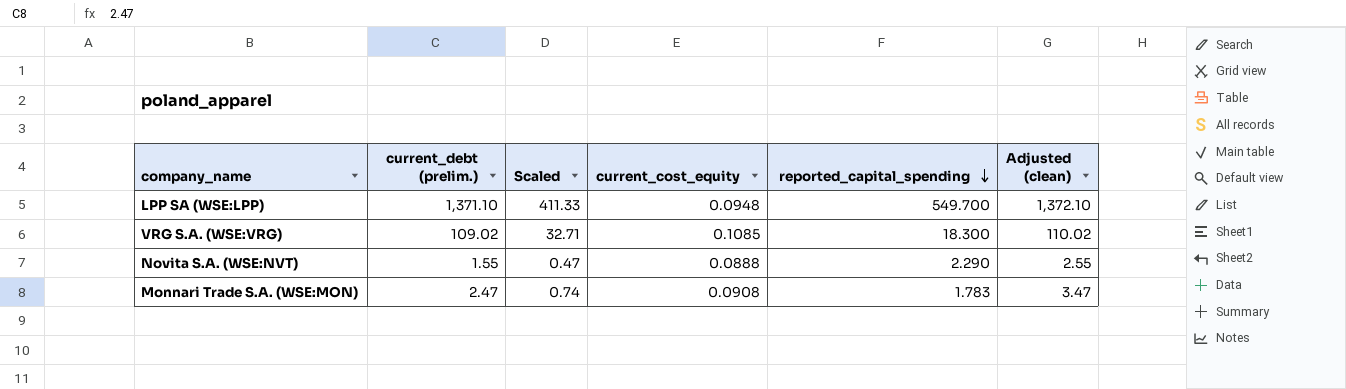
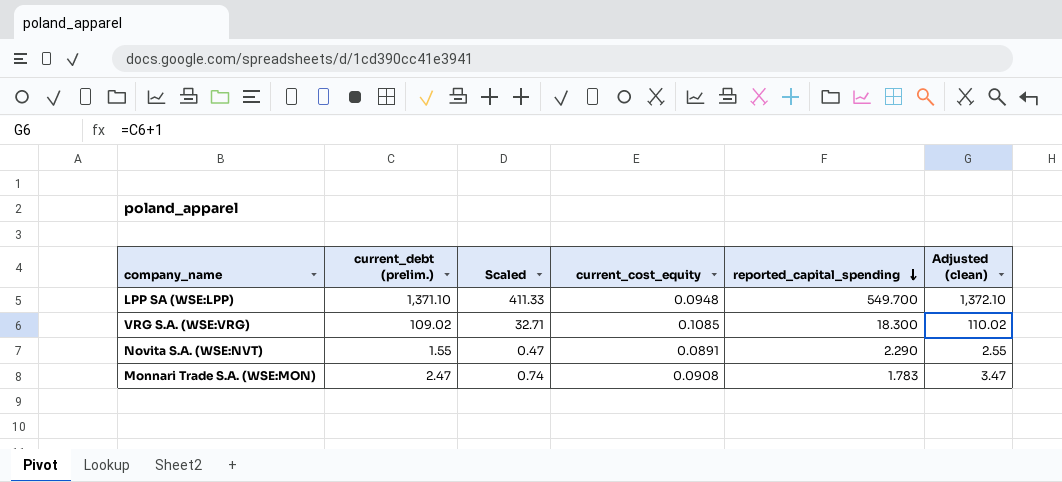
Novita S.A. (WSE:NVT) | current_cost_equity: 0.0888 -> 0.0891

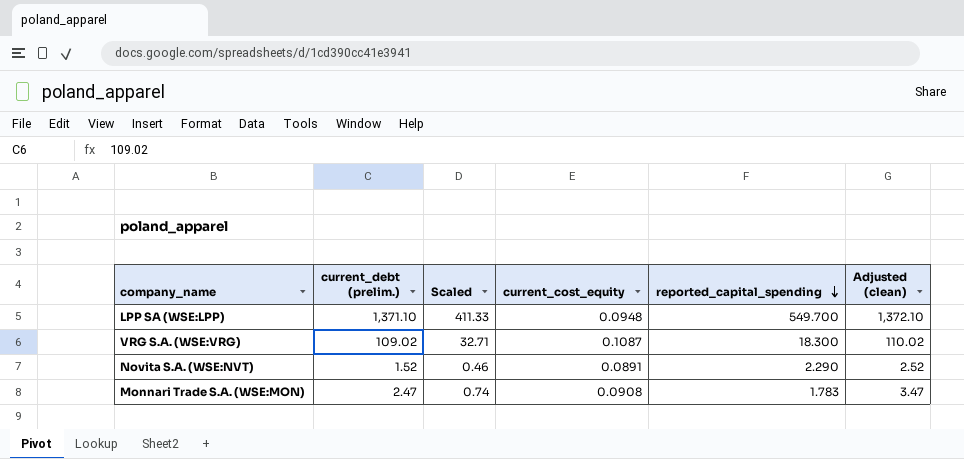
VRG S.A. (WSE:VRG) | current_cost_equity: 0.1085 -> 0.1087
Novita S.A. (WSE:NVT) | current_debt (prelim.): 1.55 -> 1.52
Novita S.A. (WSE:NVT) | Scaled: 0.47 -> 0.46
Novita S.A. (WSE:NVT) | Adjusted (clean): 2.55 -> 2.52

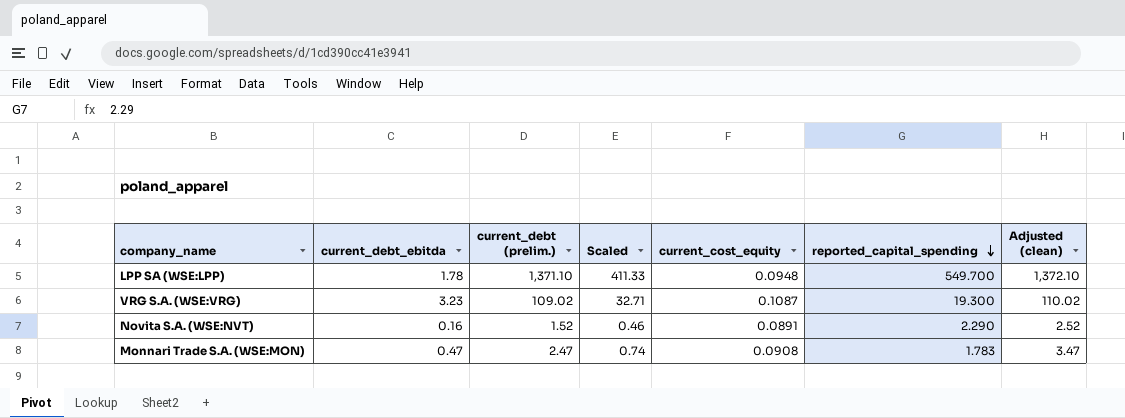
column current_debt_ebitda | position: none -> 2
VRG S.A. (WSE:VRG) | reported_capital_spending: 18.300 -> 19.300

